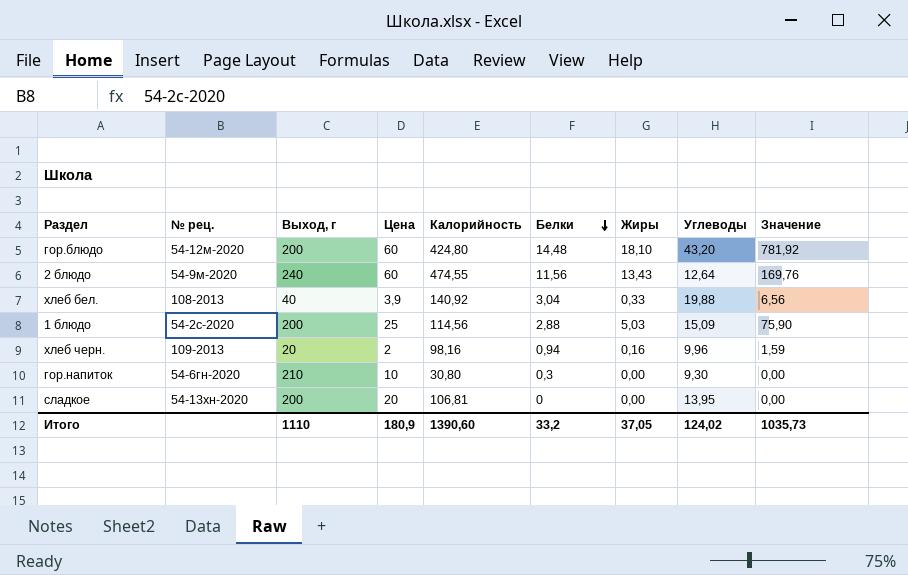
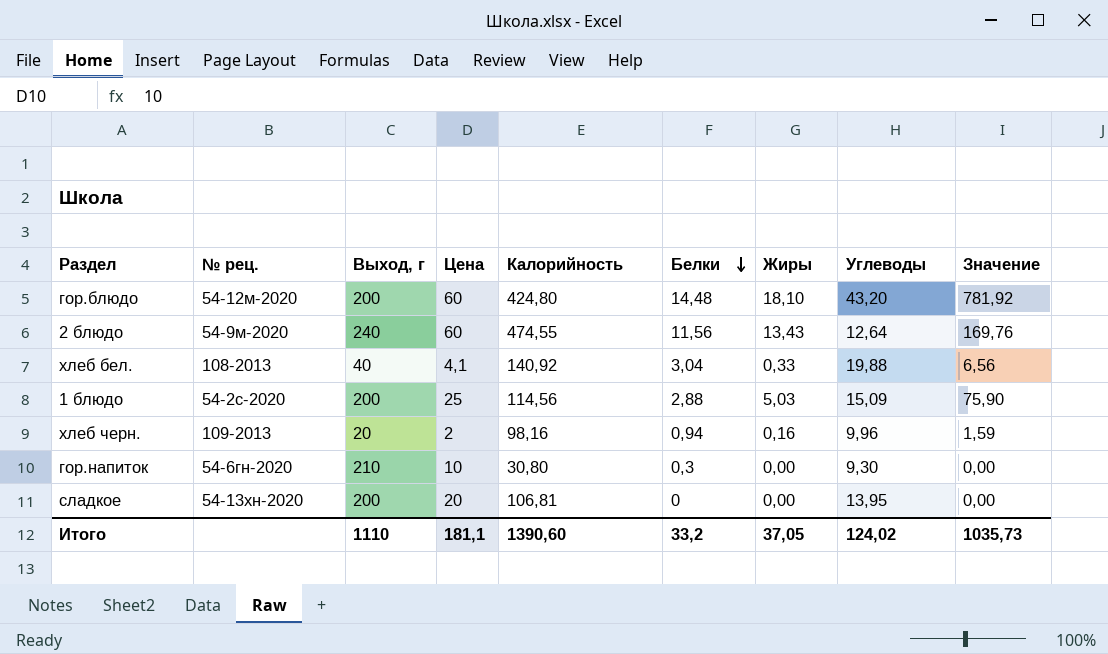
хлеб бел. | Цена: 3,9 -> 4,1
Итого | Цена: 180,9 -> 181,1

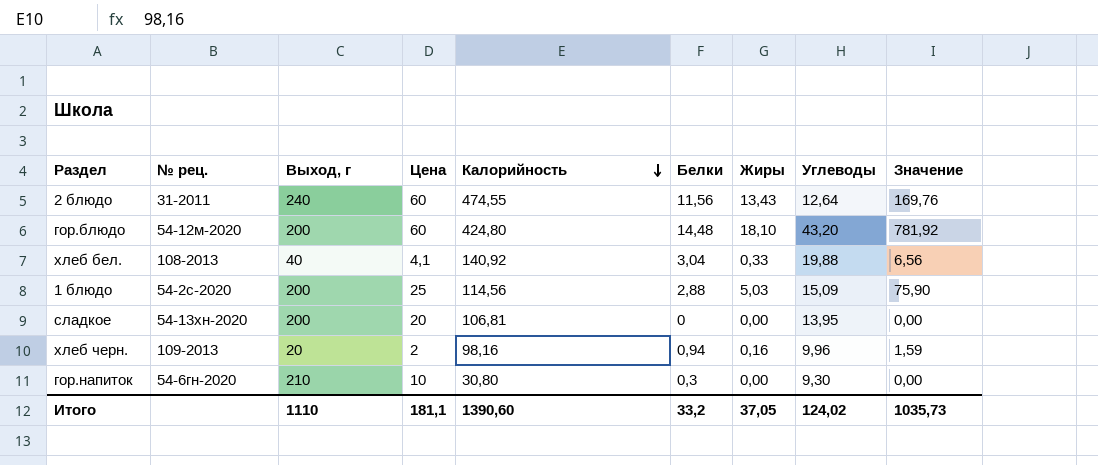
row order: Белки descending -> Калорийность descending
2 блюдо | № рец.: 54-9м-2020 -> 31-2011

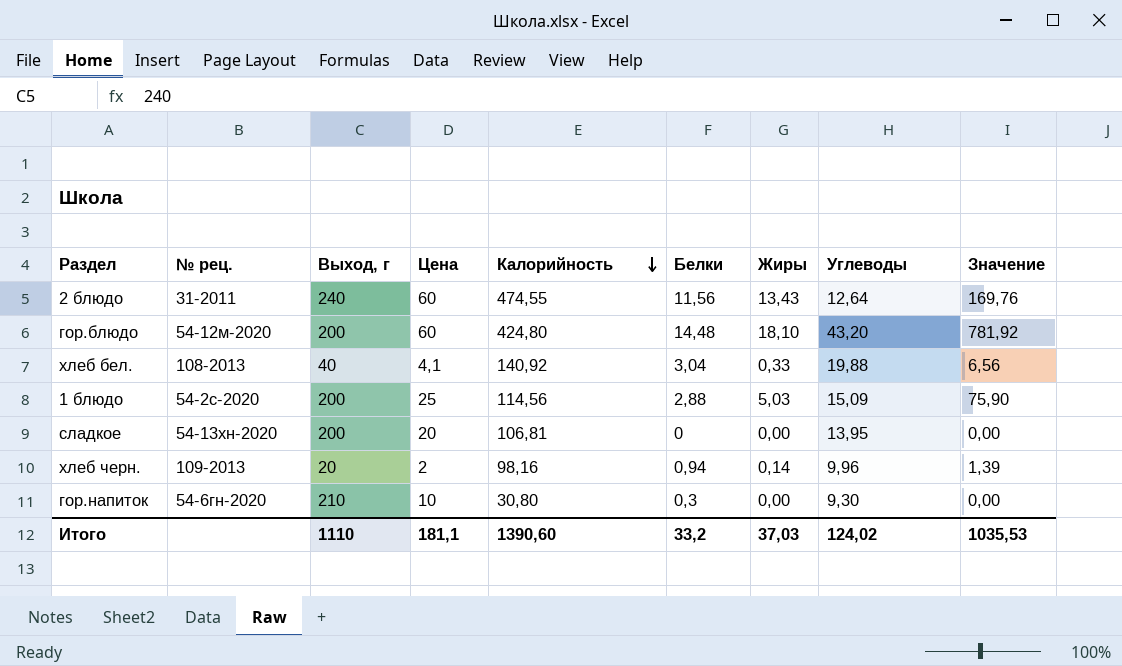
хлеб черн. | Жиры: 0,16 -> 0,14
хлеб черн. | Значение: 1,59 -> 1,39
Итого | Жиры: 37,05 -> 37,03
Итого | Значение: 1035,73 -> 1035,53

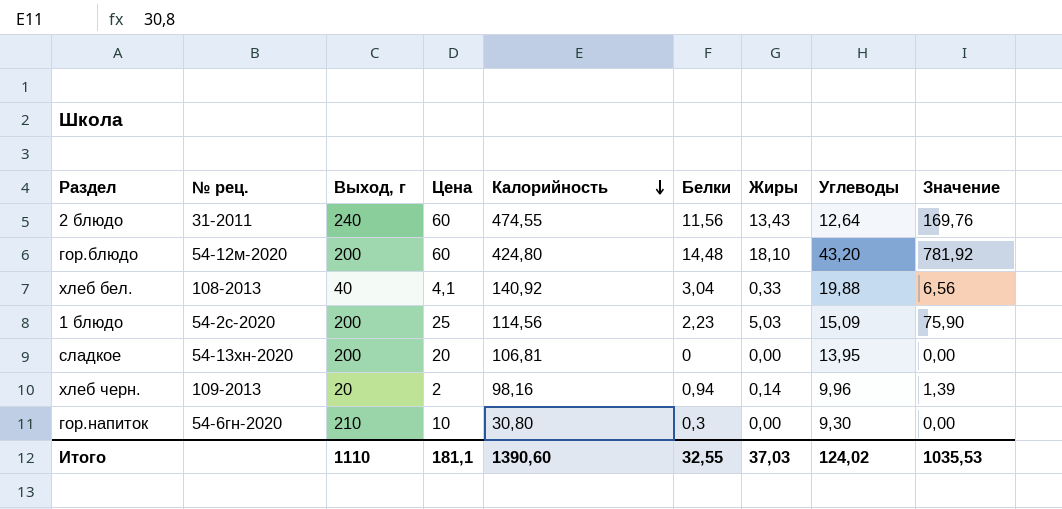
1 блюдо | Белки: 2,88 -> 2,23
Итого | Белки: 33,2 -> 32,55

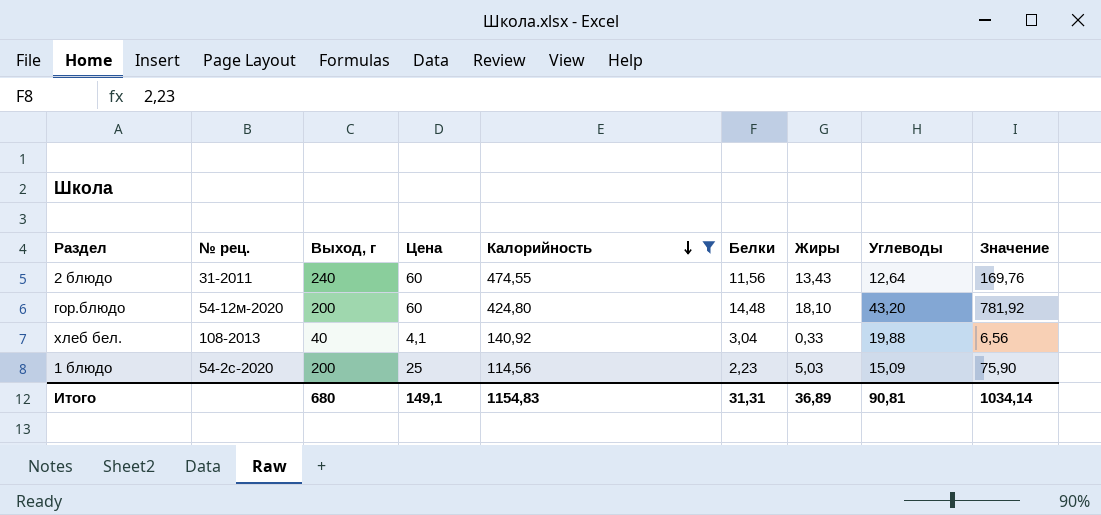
filter: none -> Калорийность >= 114,56
Итого | Выход, г: 1110 -> 680
Итого | Цена: 181,1 -> 149,1
Итого | Калорийность: 1390,60 -> 1154,83
Итого | Белки: 32,55 -> 31,31
Итого | Жиры: 37,03 -> 36,89
Итого | Углеводы: 124,02 -> 90,81
Итого | Значение: 1035,53 -> 1034,14

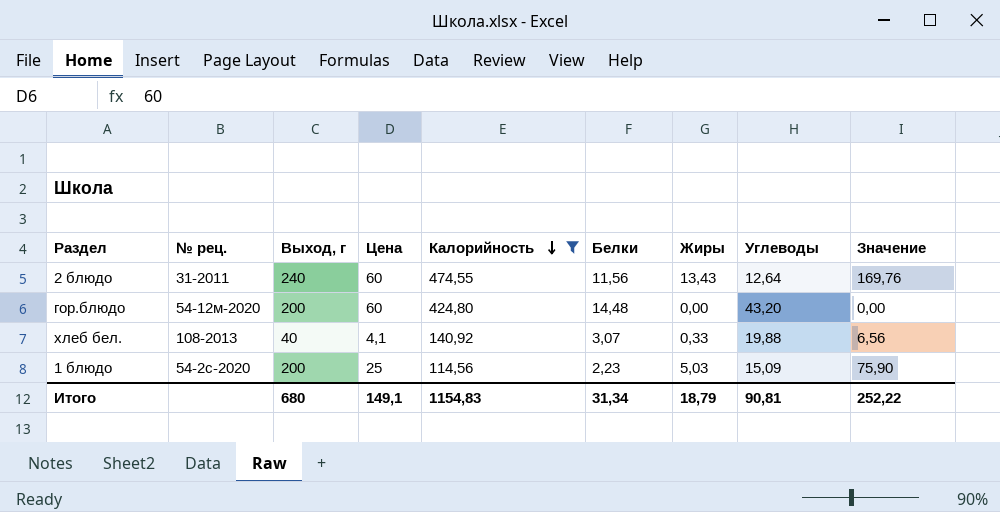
гор.блюдо | Жиры: 18,10 -> 0,00
гор.блюдо | Значение: 781,92 -> 0,00
хлеб бел. | Белки: 3,04 -> 3,07
Итого | Белки: 31,31 -> 31,34
Итого | Жиры: 36,89 -> 18,79
Итого | Значение: 1034,14 -> 252,22

